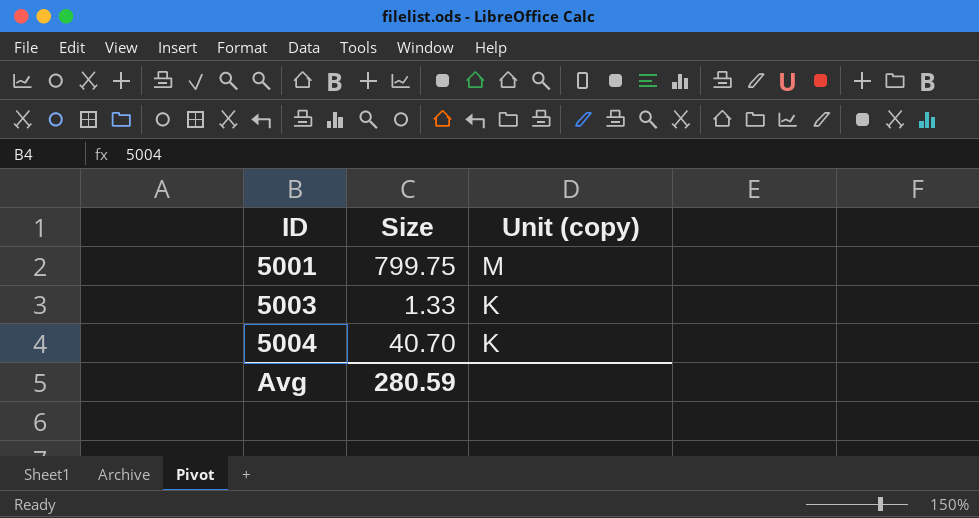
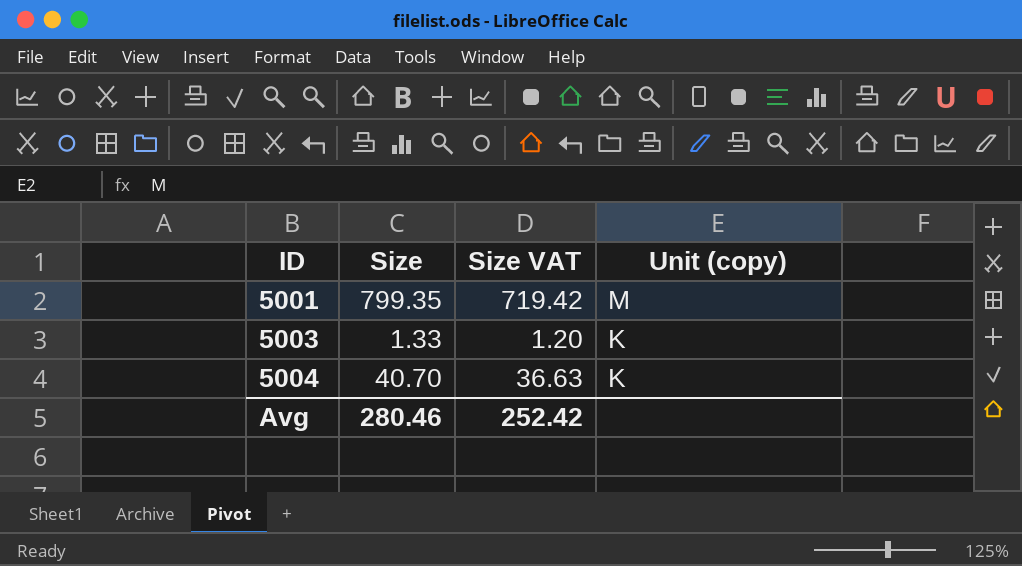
column Size VAT | formula: none -> [Size] * 0.9
5001 | Size: 799.75 -> 799.35
Avg | Size: 280.59 -> 280.46

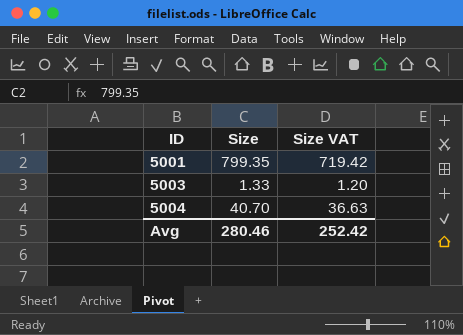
column Unit (copy) | position: 4 -> none

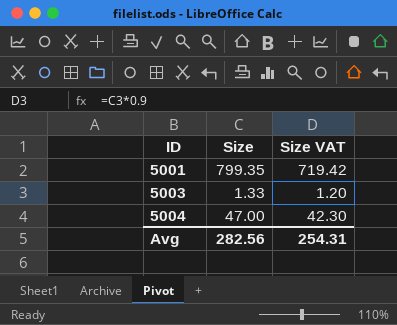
5004 | Size: 40.70 -> 47.00
5004 | Size VAT: 36.63 -> 42.30
Avg | Size: 280.46 -> 282.56
Avg | Size VAT: 252.42 -> 254.31

